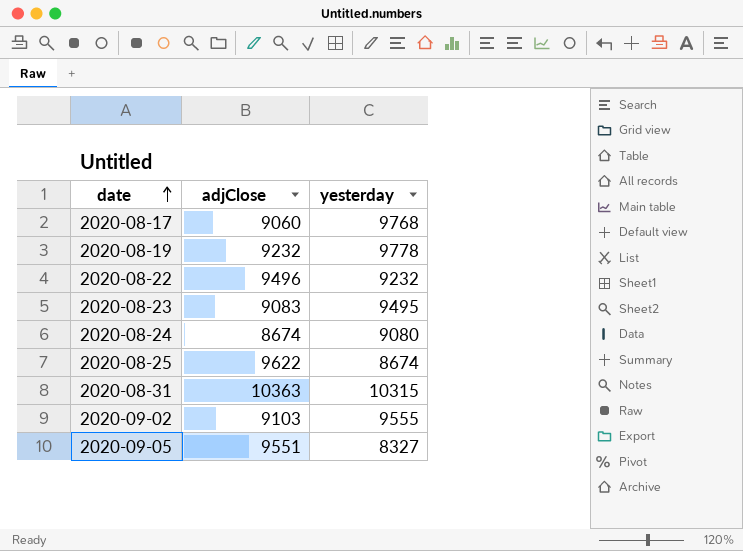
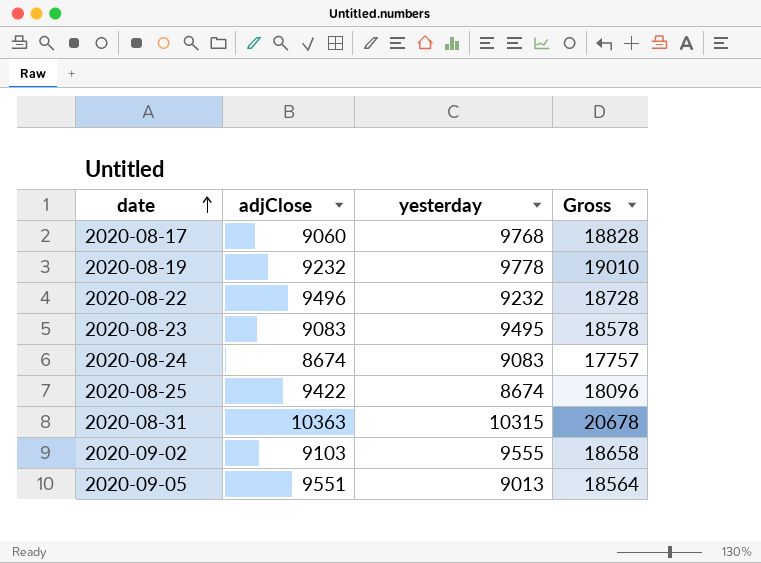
column Gross | formula: none -> [adjClose] + [yesterday]
2020-08-24 | yesterday: 9080 -> 9083
2020-08-25 | adjClose: 9622 -> 9422
2020-09-05 | yesterday: 8327 -> 9013

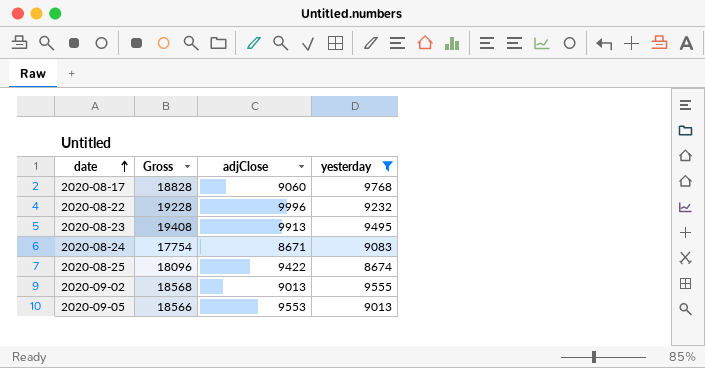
filter: none -> yesterday <= 9768
column Gross | position: 4 -> 2
2020-08-22 | Gross: 18728 -> 19228
2020-08-22 | adjClose: 9496 -> 9996
2020-08-23 | Gross: 18578 -> 19408
2020-08-23 | adjClose: 9083 -> 9913
2020-08-24 | Gross: 17757 -> 17754
2020-08-24 | adjClose: 8674 -> 8671
2020-09-02 | Gross: 18658 -> 18568
2020-09-02 | adjClose: 9103 -> 9013
2020-09-05 | Gross: 18564 -> 18566
2020-09-05 | adjClose: 9551 -> 9553

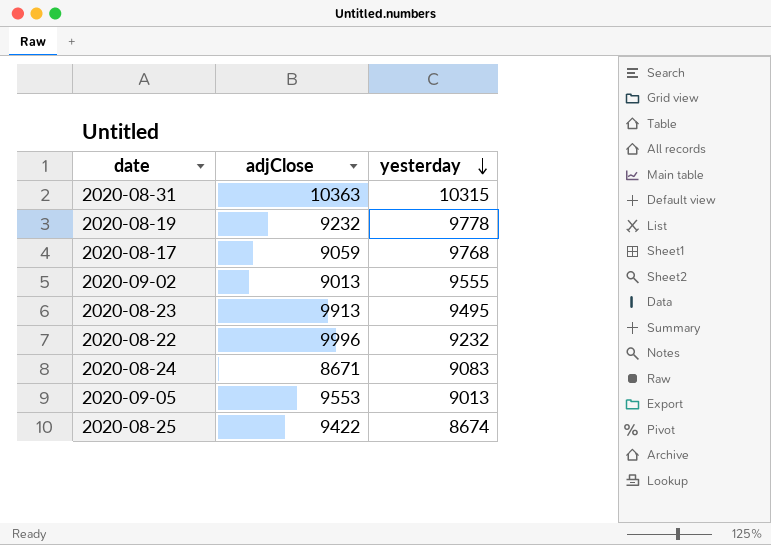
filter: yesterday <= 9768 -> none
row order: date ascending -> yesterday descending
column Gross | formula: [adjClose] + [yesterday] -> none
2020-08-17 | adjClose: 9060 -> 9059

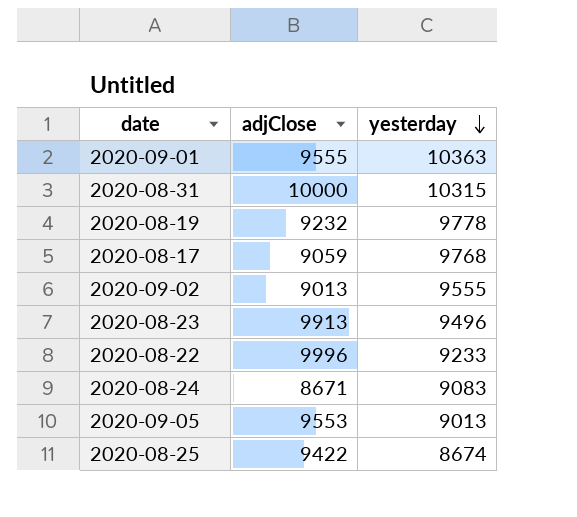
row 2020-09-01: none -> 9555 | 10363
2020-08-31 | adjClose: 10363 -> 10000
2020-08-23 | yesterday: 9495 -> 9496
2020-08-22 | yesterday: 9232 -> 9233

